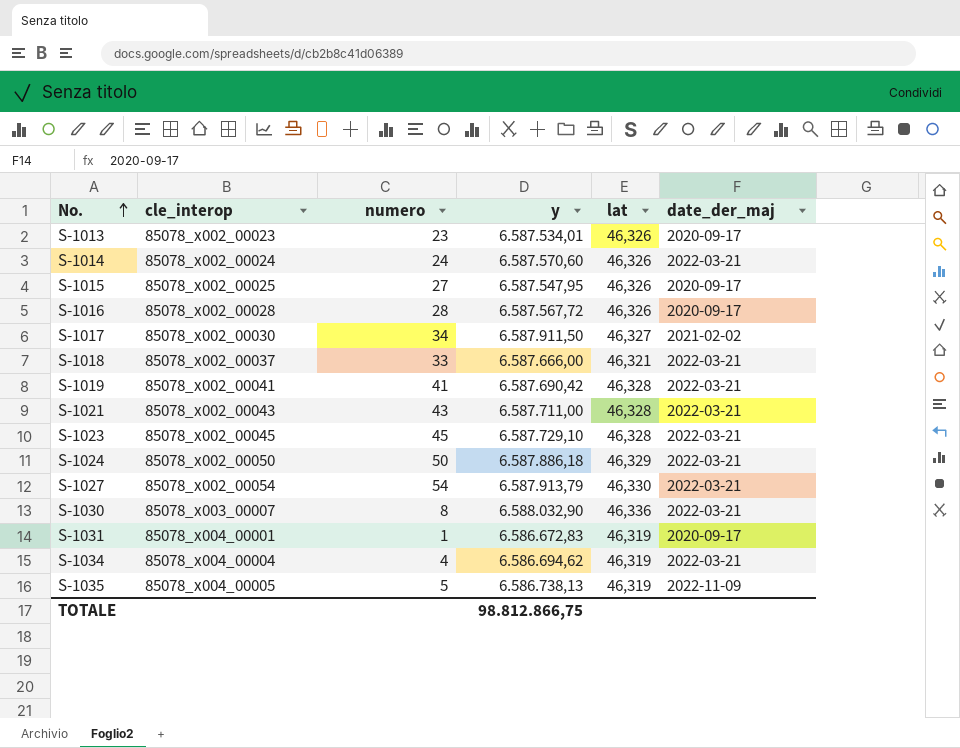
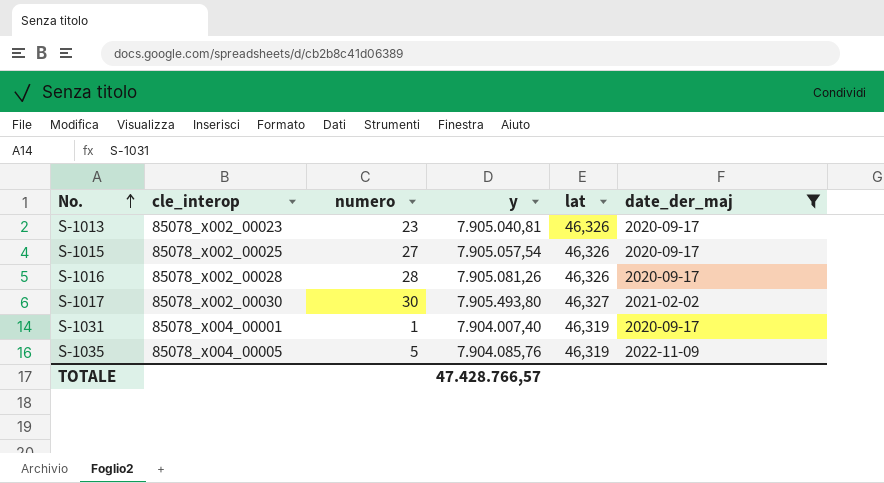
filter: none -> date_der_maj != 2022-03-21
S-1013 | y: 6.587.534,01 -> 7.905.040,81
S-1015 | y: 6.587.547,95 -> 7.905.057,54
S-1016 | y: 6.587.567,72 -> 7.905.081,26
S-1017 | numero: 34 -> 30
S-1017 | y: 6.587.911,50 -> 7.905.493,80
S-1031 | y: 6.586.672,83 -> 7.904.007,40
S-1035 | y: 6.586.738,13 -> 7.904.085,76
TOTALE | y: 98.812.866,75 -> 47.428.766,57

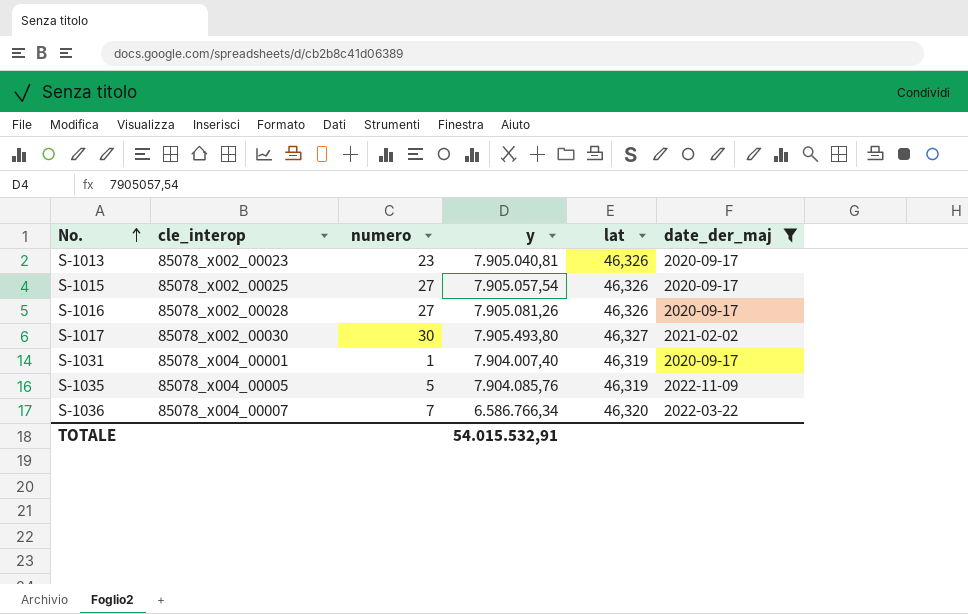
S-1016 | numero: 28 -> 27
row S-1036: none -> 85078_x004_00007 | 7 | 6.586.766,34 | 46,320 | 2022-03-22
TOTALE | y: 47.428.766,57 -> 54.015.532,91

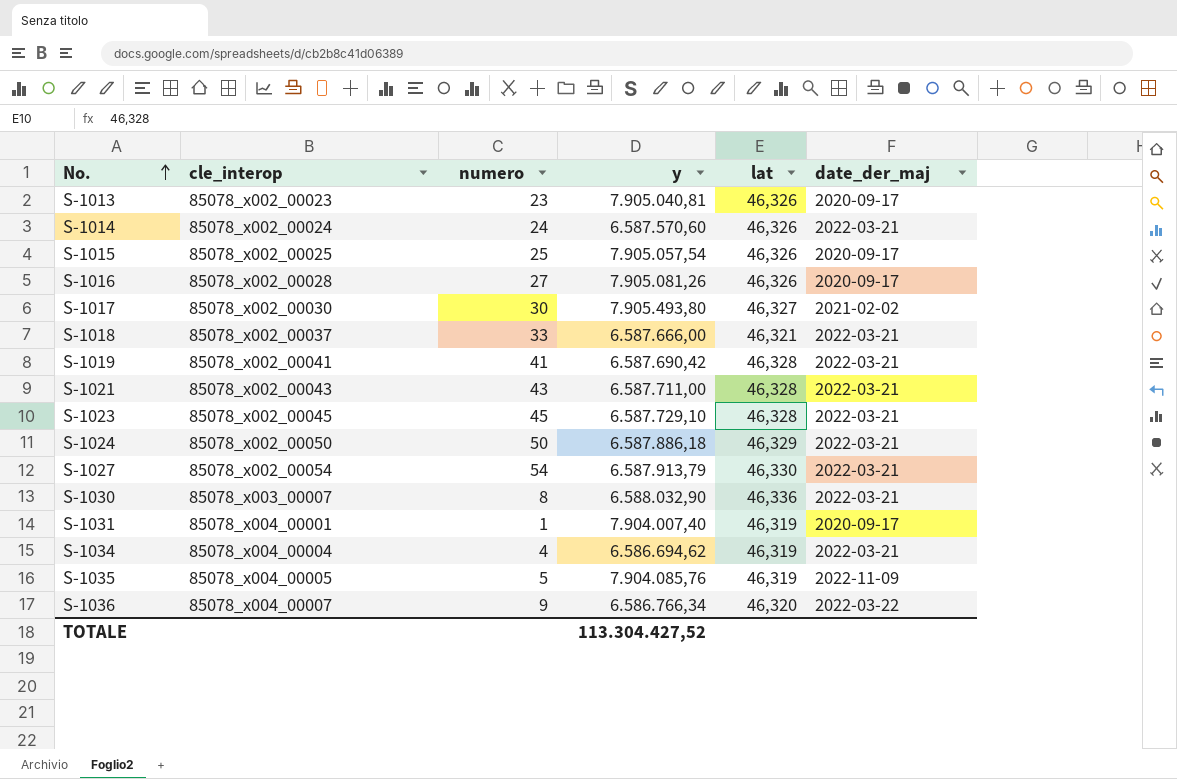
filter: date_der_maj != 2022-03-21 -> none
S-1015 | numero: 27 -> 25
S-1036 | numero: 7 -> 9
TOTALE | y: 54.015.532,91 -> 113.304.427,52

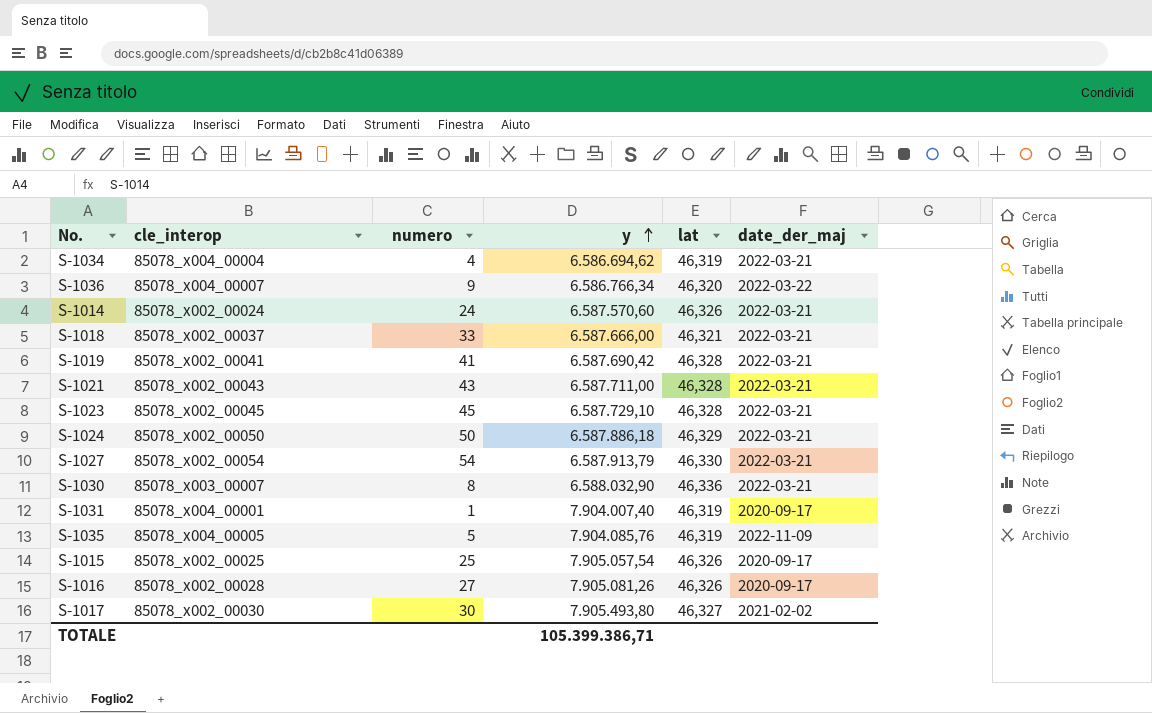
row order: No. ascending -> y ascending
row S-1013: 85078_x002_00023 | 23 | 7.905.040,81 | 46,326 | 2020-09-17 -> none
TOTALE | y: 113.304.427,52 -> 105.399.386,71

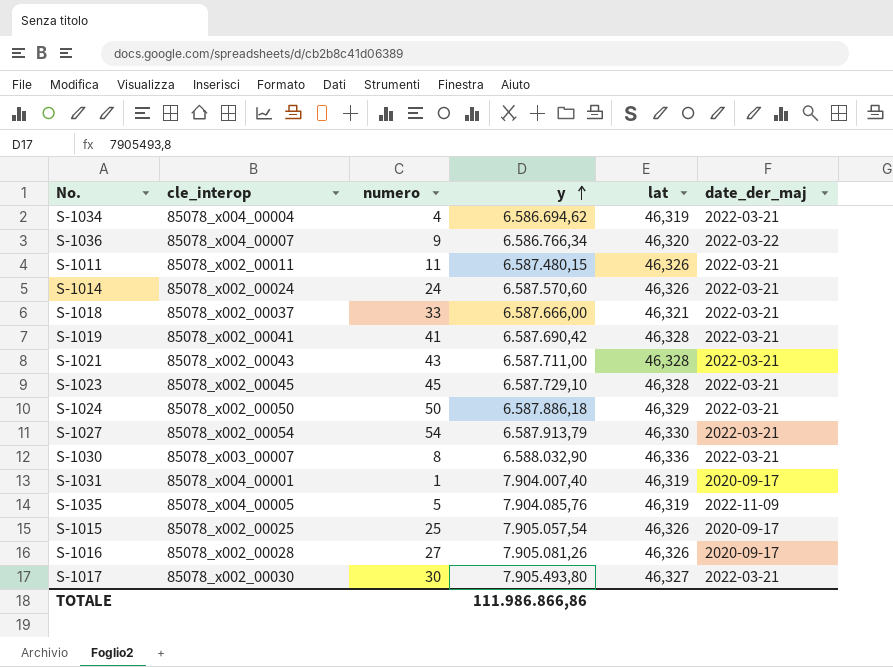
row S-1011: none -> 85078_x002_00011 | 11 | 6.587.480,15 | 46,326 | 2022-03-21
S-1017 | date_der_maj: 2021-02-02 -> 2022-03-21
TOTALE | y: 105.399.386,71 -> 111.986.866,86

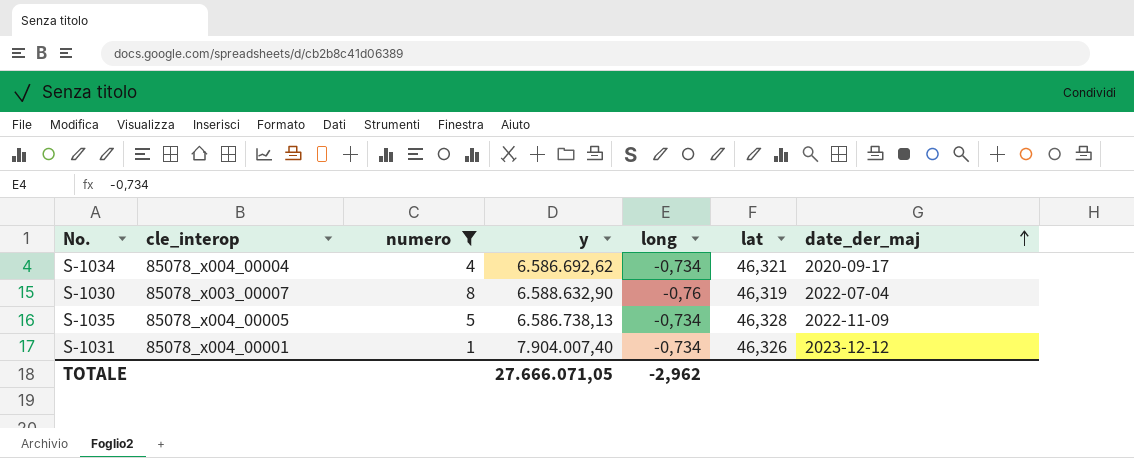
filter: none -> numero <= 8
row order: y ascending -> date_der_maj ascending
column long | position: none -> 5
S-1034 | y: 6.586.694,62 -> 6.586.692,62
S-1034 | lat: 46,319 -> 46,321
S-1034 | date_der_maj: 2022-03-21 -> 2020-09-17
S-1030 | y: 6.588.032,90 -> 6.588.632,90
S-1030 | lat: 46,336 -> 46,319
S-1030 | date_der_maj: 2022-03-21 -> 2022-07-04
S-1035 | y: 7.904.085,76 -> 6.586.738,13
S-1035 | lat: 46,319 -> 46,328
S-1031 | lat: 46,319 -> 46,326
S-1031 | date_der_maj: 2020-09-17 -> 2023-12-12
TOTALE | y: 111.986.866,86 -> 27.666.071,05

